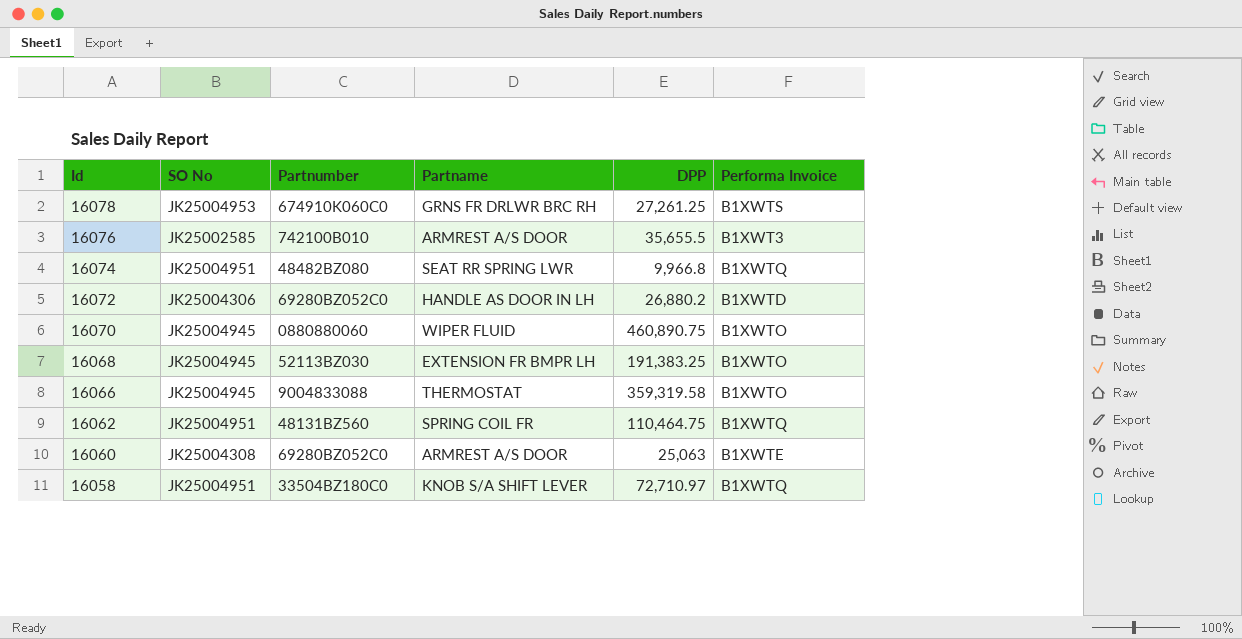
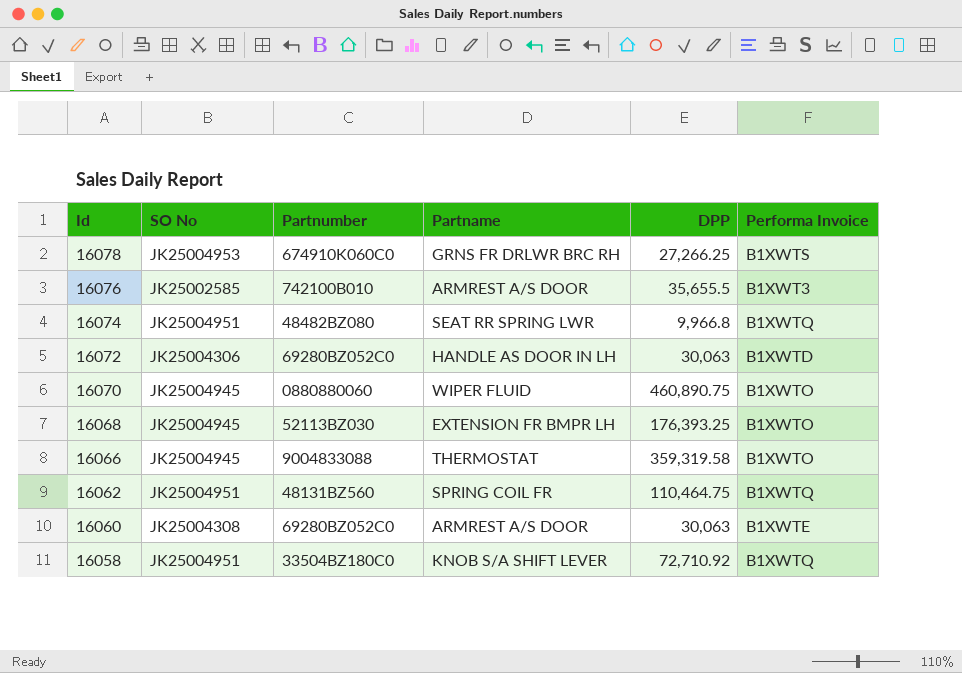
16078 | DPP: 27,261.25 -> 27,266.25
16072 | DPP: 26,880.2 -> 30,063
16068 | DPP: 191,383.25 -> 176,393.25
16060 | DPP: 25,063 -> 30,063
16058 | DPP: 72,710.97 -> 72,710.92

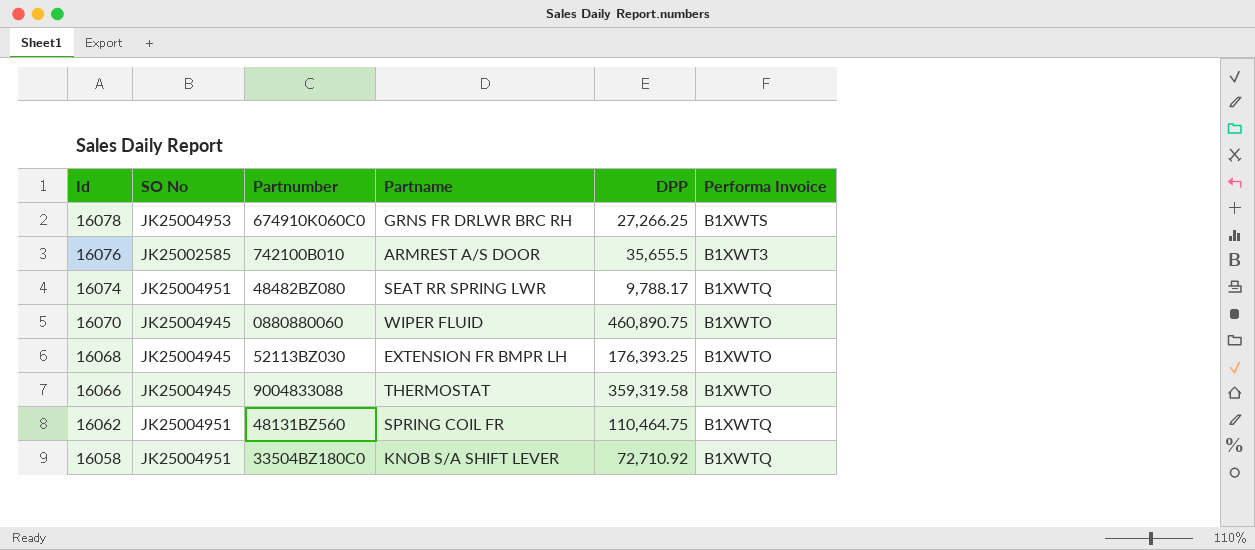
row 16072: JK25004306 | 69280BZ052C0 | HANDLE AS DOOR IN LH | 30,063 | B1XWTD -> none
row 16060: JK25004308 | 69280BZ052C0 | ARMREST A/S DOOR | 30,063 | B1XWTE -> none
16074 | DPP: 9,966.8 -> 9,788.17

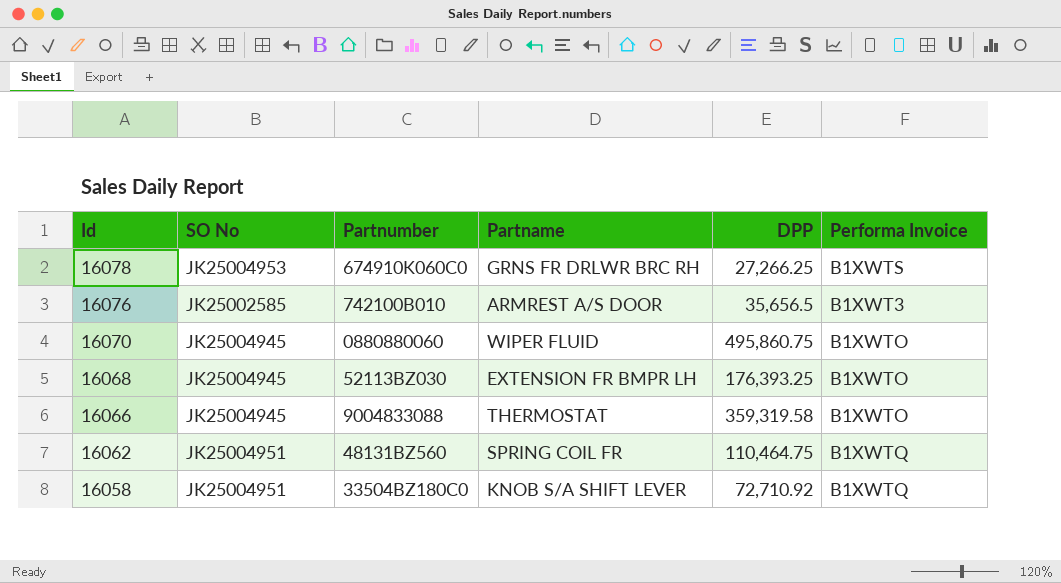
row 16074: JK25004951 | 48482BZ080 | SEAT RR SPRING LWR | 9,788.17 | B1XWTQ -> none
16076 | DPP: 35,655.5 -> 35,656.5
16070 | DPP: 460,890.75 -> 495,860.75

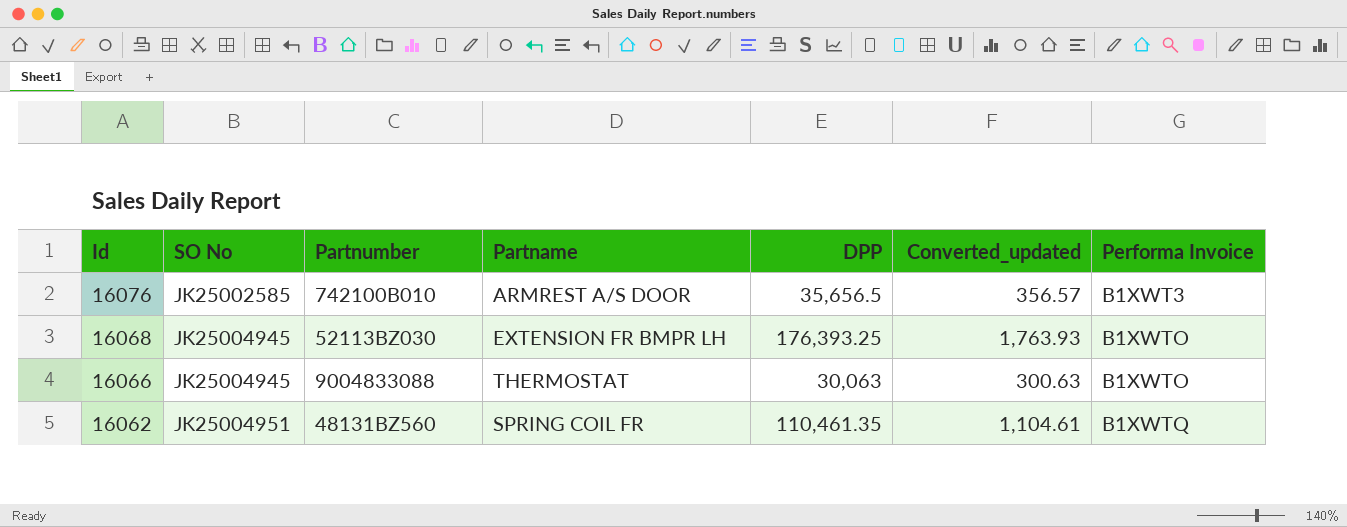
column Converted_updated | formula: none -> [DPP] * 0.01
row 16078: JK25004953 | 674910K060C0 | GRNS FR DRLWR BRC RH | 27,266.25 | B1XWTS -> none
row 16070: JK25004945 | 0880880060 | WIPER FLUID | 495,860.75 | B1XWTO -> none
row 16058: JK25004951 | 33504BZ180C0 | KNOB S/A SHIFT LEVER | 72,710.92 | B1XWTQ -> none
16066 | DPP: 359,319.58 -> 30,063
16062 | DPP: 110,464.75 -> 110,461.35

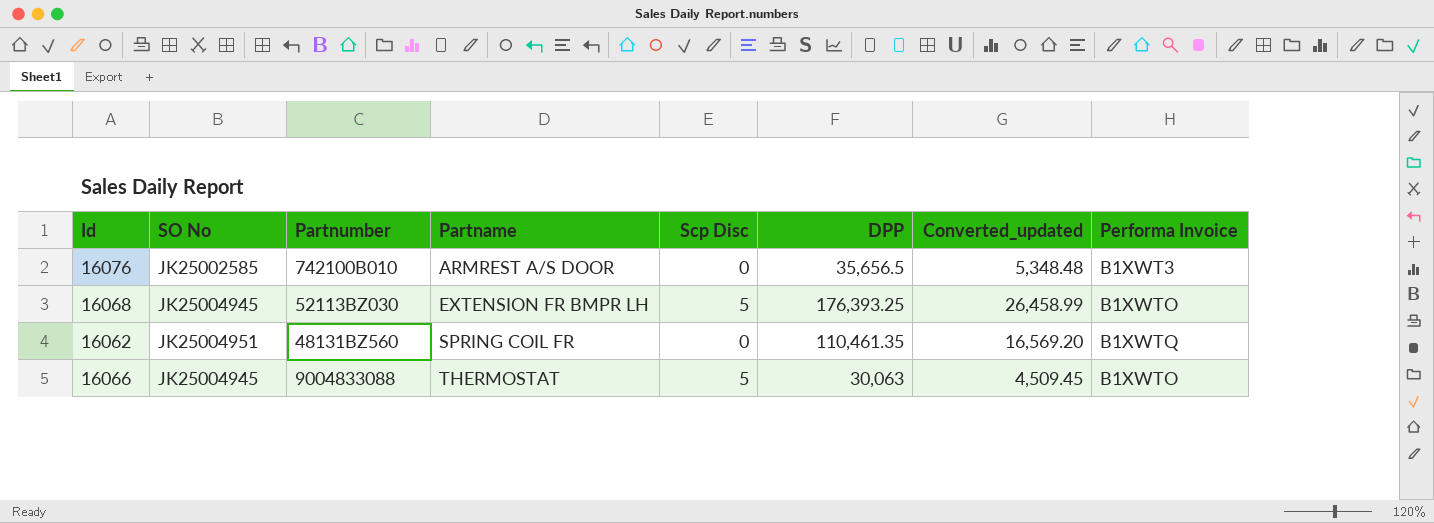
row order: Id descending -> Partname ascending
column Scp Disc | position: none -> 5
column Converted_updated | formula: [DPP] * 0.01 -> [DPP] * 0.15

